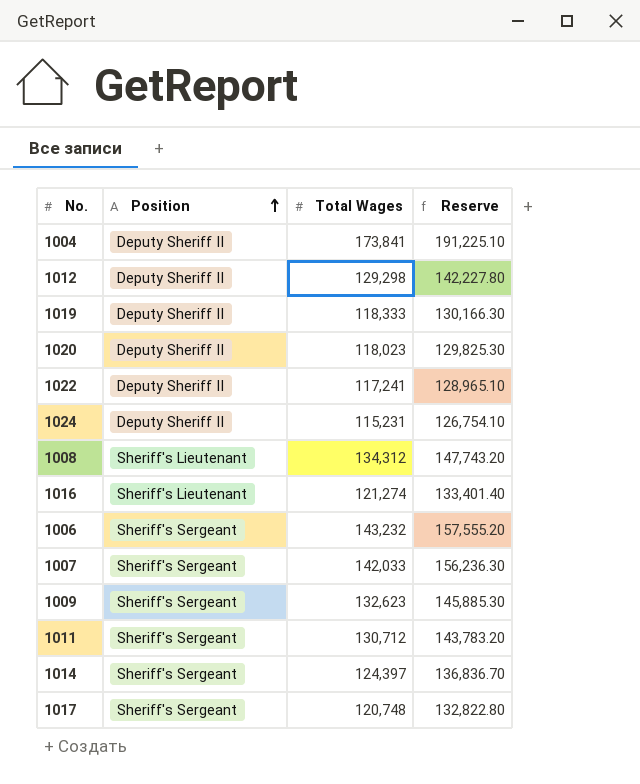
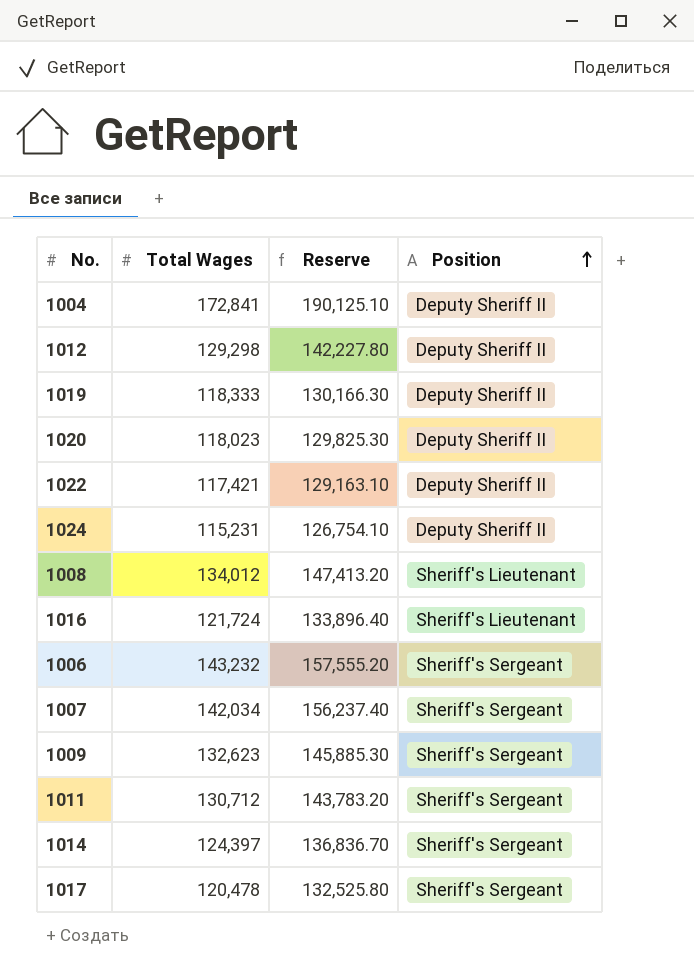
column Position | position: 2 -> 4
1004 | Total Wages: 173,841 -> 172,841
1004 | Reserve: 191,225.10 -> 190,125.10
1022 | Total Wages: 117,241 -> 117,421
1022 | Reserve: 128,965.10 -> 129,163.10
1008 | Total Wages: 134,312 -> 134,012
1008 | Reserve: 147,743.20 -> 147,413.20
1016 | Total Wages: 121,274 -> 121,724
1016 | Reserve: 133,401.40 -> 133,896.40
1007 | Total Wages: 142,033 -> 142,034
1007 | Reserve: 156,236.30 -> 156,237.40
1017 | Total Wages: 120,748 -> 120,478
1017 | Reserve: 132,822.80 -> 132,525.80

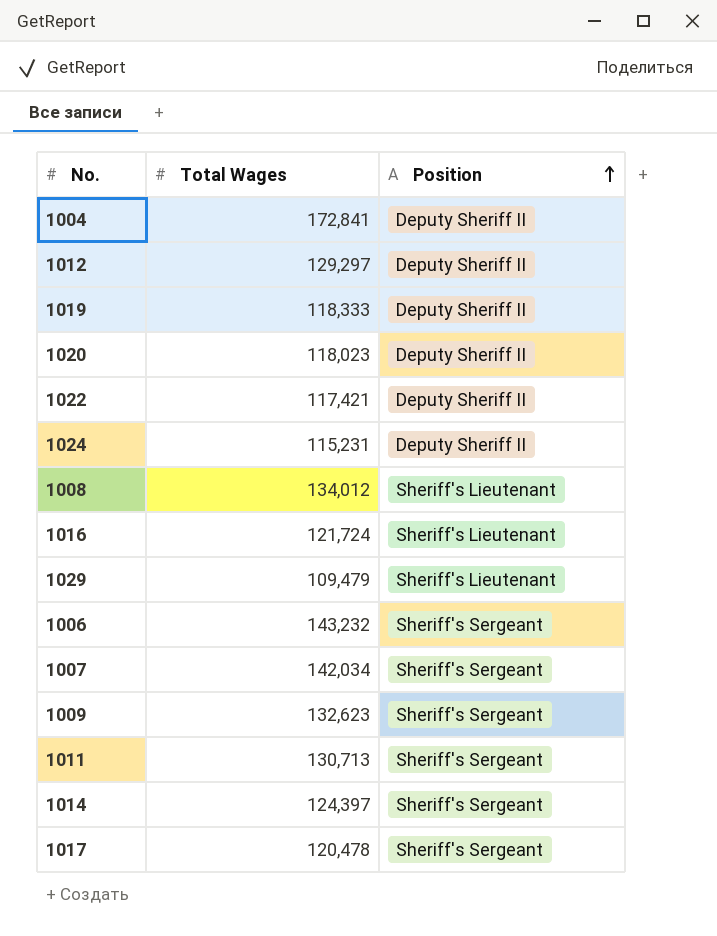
column Reserve | formula: [Total Wages] * 1.1 -> none
1012 | Total Wages: 129,298 -> 129,297
row 1029: none -> 109,479 | Sheriff's Lieutenant
1011 | Total Wages: 130,712 -> 130,713

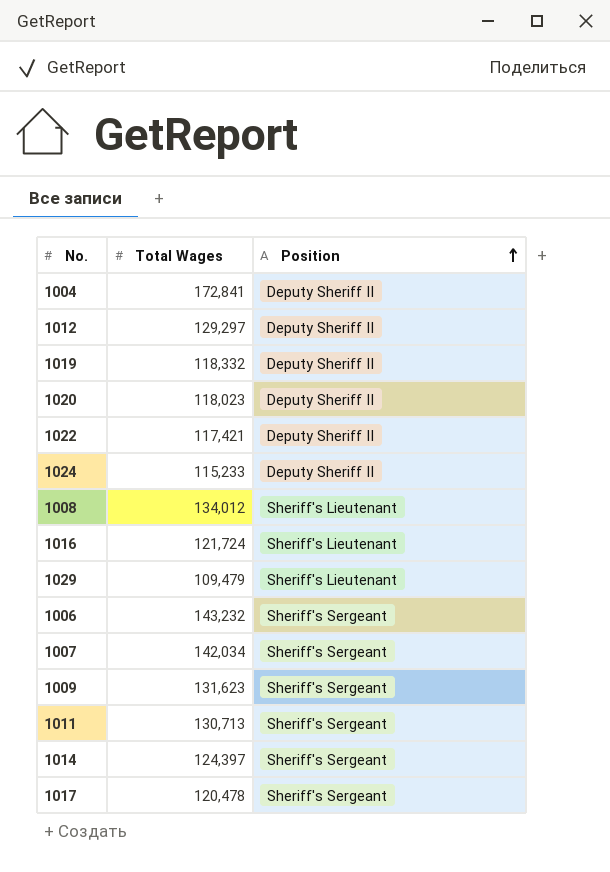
1019 | Total Wages: 118,333 -> 118,332
1024 | Total Wages: 115,231 -> 115,233
1009 | Total Wages: 132,623 -> 131,623

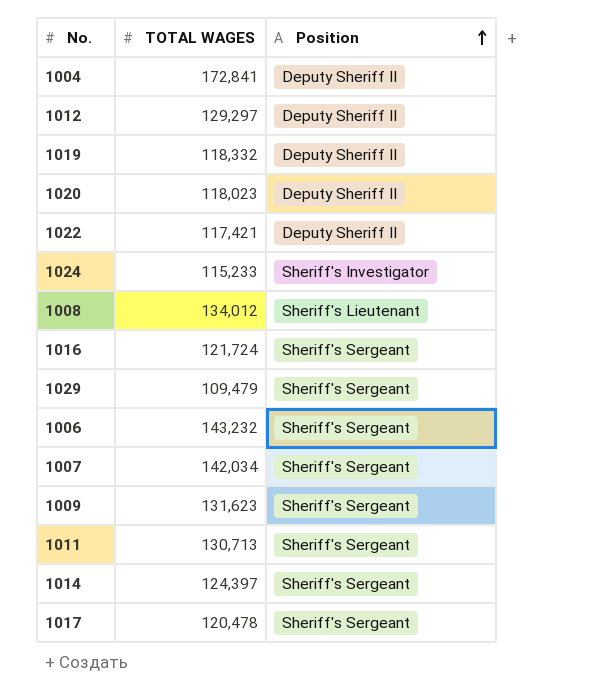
column name: Total Wages -> TOTAL WAGES
1024 | Position: Deputy Sheriff II -> Sheriff's Investigator
1016 | Position: Sheriff's Lieutenant -> Sheriff's Sergeant
1029 | Position: Sheriff's Lieutenant -> Sheriff's Sergeant

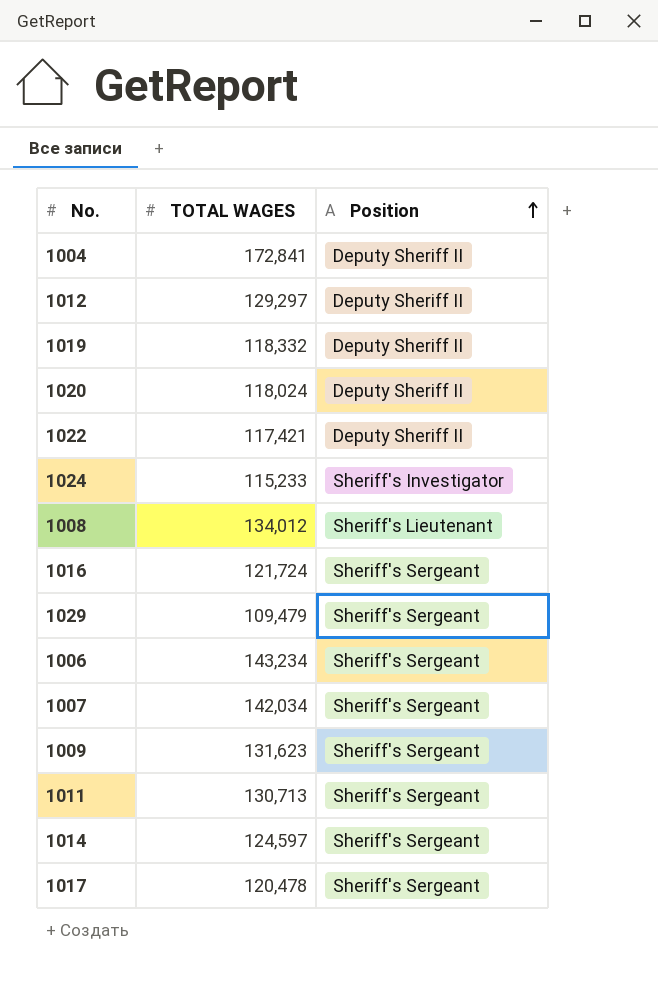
1020 | TOTAL WAGES: 118,023 -> 118,024
1006 | TOTAL WAGES: 143,232 -> 143,234
1014 | TOTAL WAGES: 124,397 -> 124,597

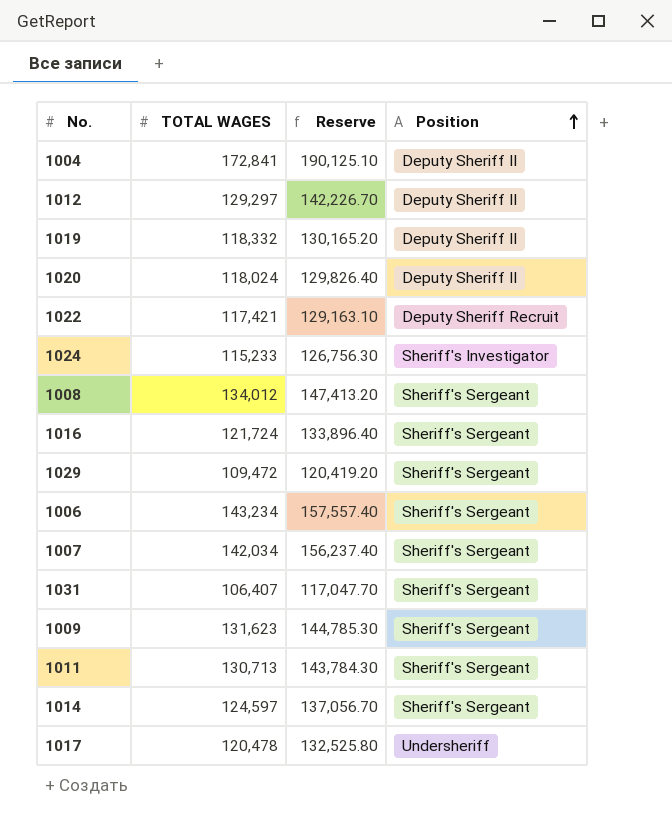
column Reserve | formula: none -> [TOTAL WAGES] * 1.1
1022 | Position: Deputy Sheriff II -> Deputy Sheriff Recruit
1008 | Position: Sheriff's Lieutenant -> Sheriff's Sergeant
1029 | TOTAL WAGES: 109,479 -> 109,472
row 1031: none -> 106,407 | 117,047.70 | Sheriff's Sergeant
1017 | Position: Sheriff's Sergeant -> Undersheriff

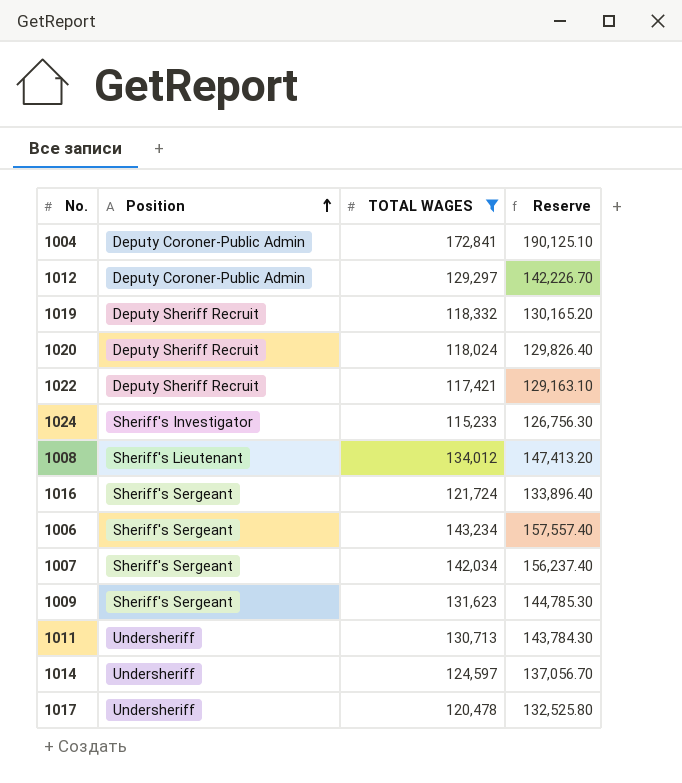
filter: none -> TOTAL WAGES >= 115,233
column Position | position: 4 -> 2
1004 | Position: Deputy Sheriff II -> Deputy Coroner-Public Admin
1012 | Position: Deputy Sheriff II -> Deputy Coroner-Public Admin
1019 | Position: Deputy Sheriff II -> Deputy Sheriff Recruit
1020 | Position: Deputy Sheriff II -> Deputy Sheriff Recruit
1008 | Position: Sheriff's Sergeant -> Sheriff's Lieutenant
1011 | Position: Sheriff's Sergeant -> Undersheriff
1014 | Position: Sheriff's Sergeant -> Undersheriff

